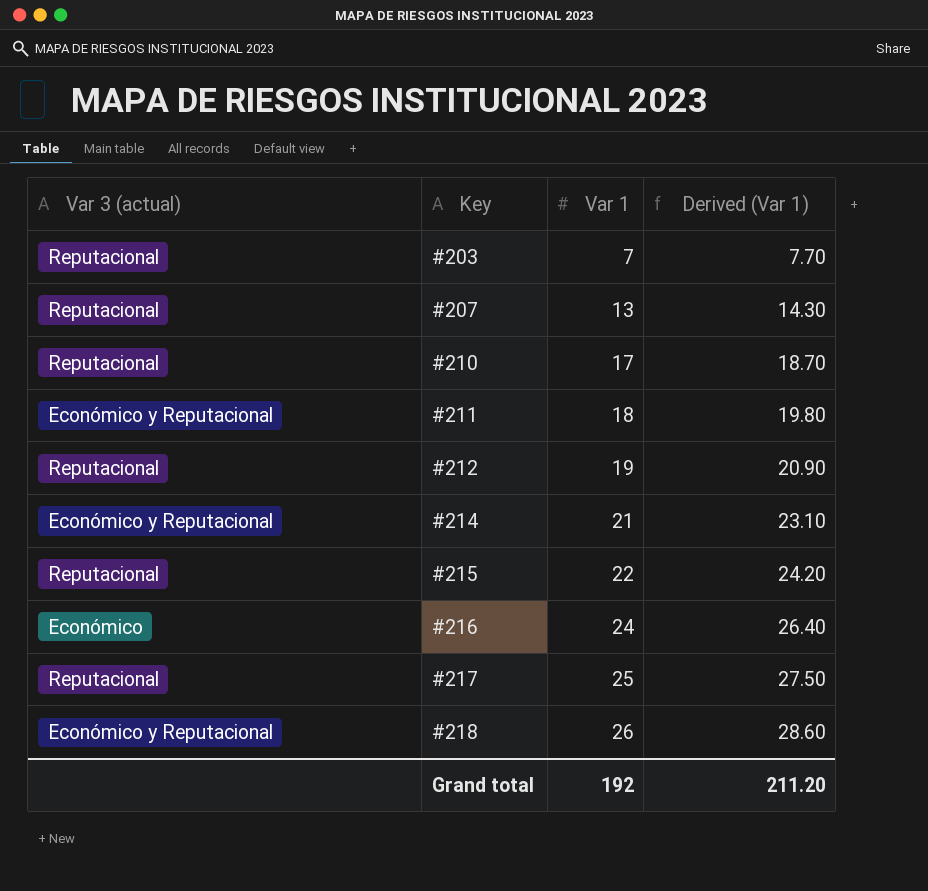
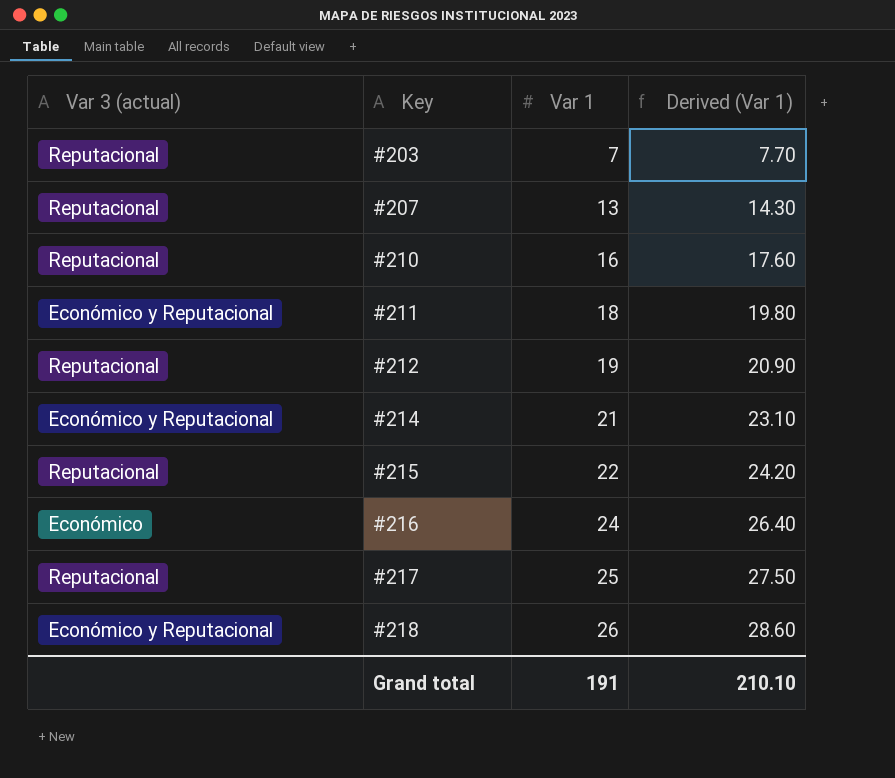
#210 | Var 1: 17 -> 16
#210 | Derived (Var 1): 18.70 -> 17.60
Grand total | Var 1: 192 -> 191
Grand total | Derived (Var 1): 211.20 -> 210.10

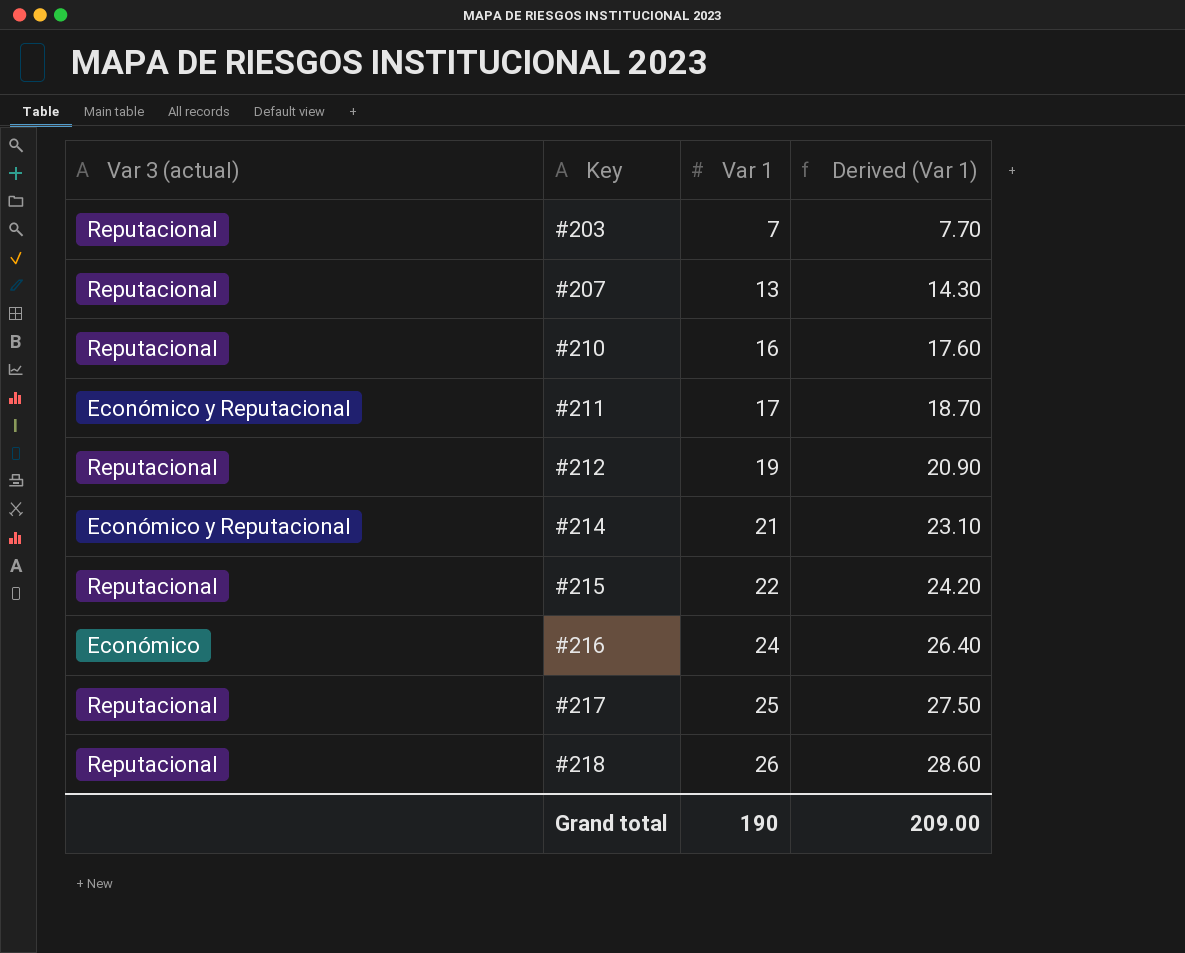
#211 | Var 1: 18 -> 17
#211 | Derived (Var 1): 19.80 -> 18.70
#218 | Var 3 (actual): Económico y Reputacional -> Reputacional
Grand total | Var 1: 191 -> 190
Grand total | Derived (Var 1): 210.10 -> 209.00

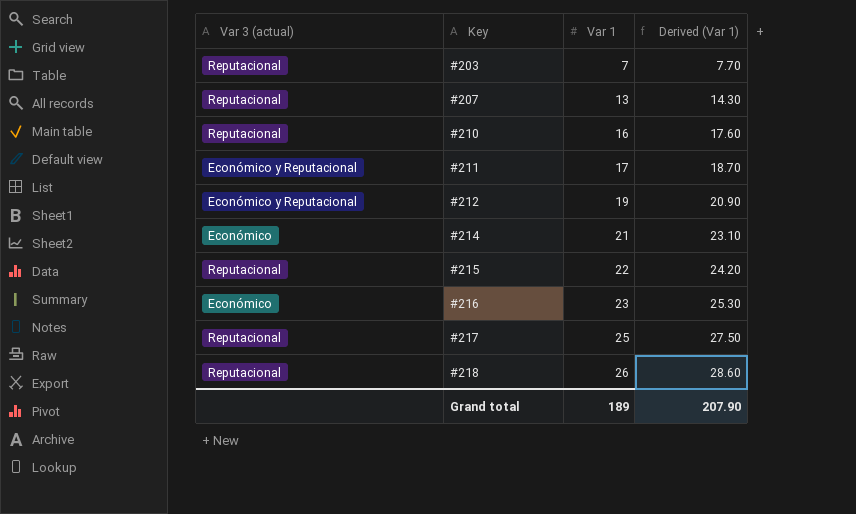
#212 | Var 3 (actual): Reputacional -> Económico y Reputacional
#214 | Var 3 (actual): Económico y Reputacional -> Económico
#216 | Var 1: 24 -> 23
#216 | Derived (Var 1): 26.40 -> 25.30
Grand total | Var 1: 190 -> 189
Grand total | Derived (Var 1): 209.00 -> 207.90

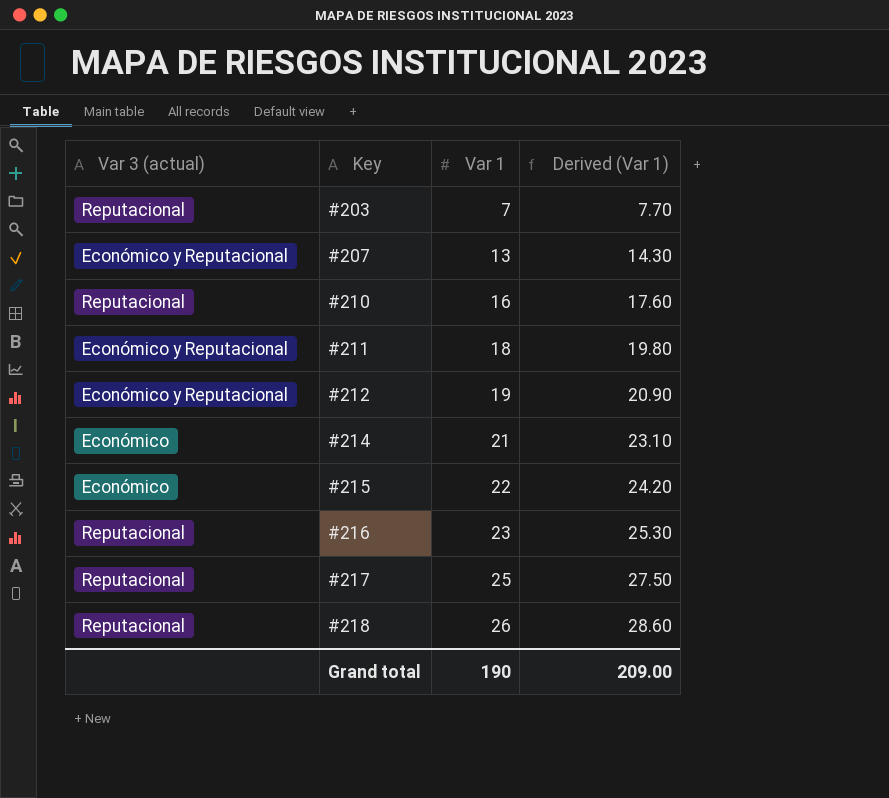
#207 | Var 3 (actual): Reputacional -> Económico y Reputacional
#211 | Var 1: 17 -> 18
#211 | Derived (Var 1): 18.70 -> 19.80
#215 | Var 3 (actual): Reputacional -> Económico
#216 | Var 3 (actual): Económico -> Reputacional
Grand total | Var 1: 189 -> 190
Grand total | Derived (Var 1): 207.90 -> 209.00

